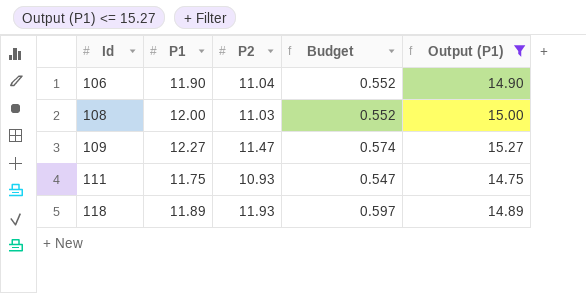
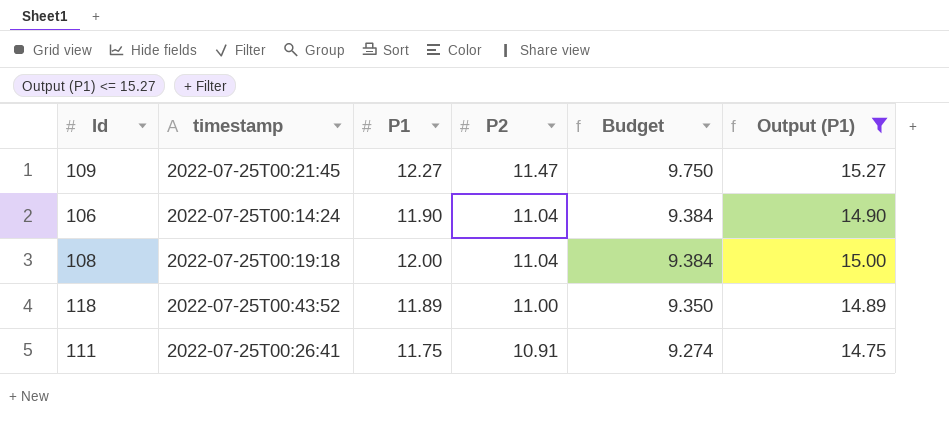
row order: Id ascending -> P2 descending
column timestamp | position: none -> 2
column Budget | formula: [P2] * 0.05 -> [P2] * 0.85
108 | P2: 11.03 -> 11.04
118 | P2: 11.93 -> 11.00
111 | P2: 10.93 -> 10.91

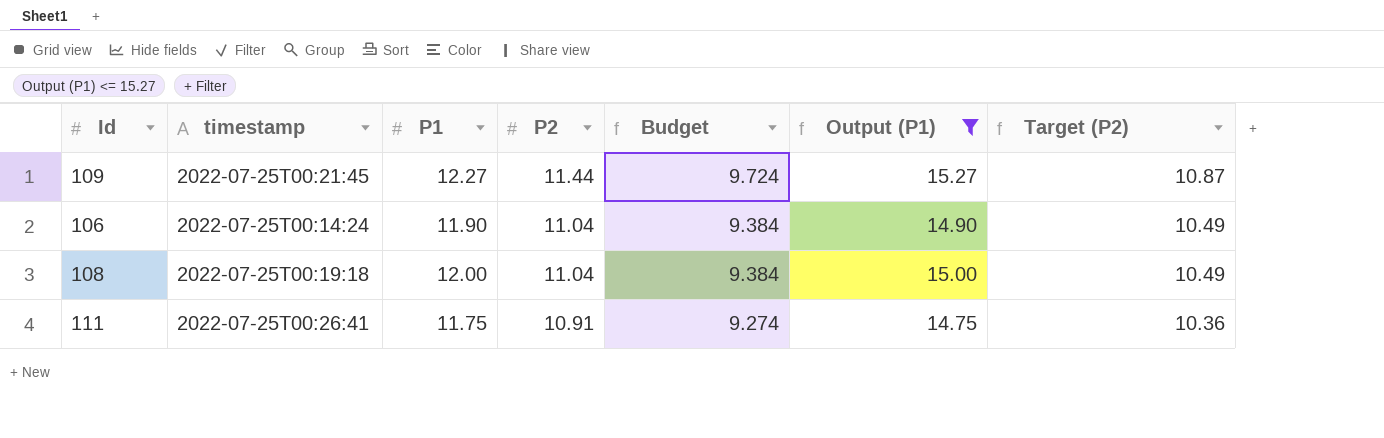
column Target (P2) | formula: none -> [P2] * 0.95
row 118: 2022-07-25T00:43:52 | 11.89 | 11.00 | 9.350 | 14.89 -> none
109 | P2: 11.47 -> 11.44
109 | Budget: 9.750 -> 9.724

